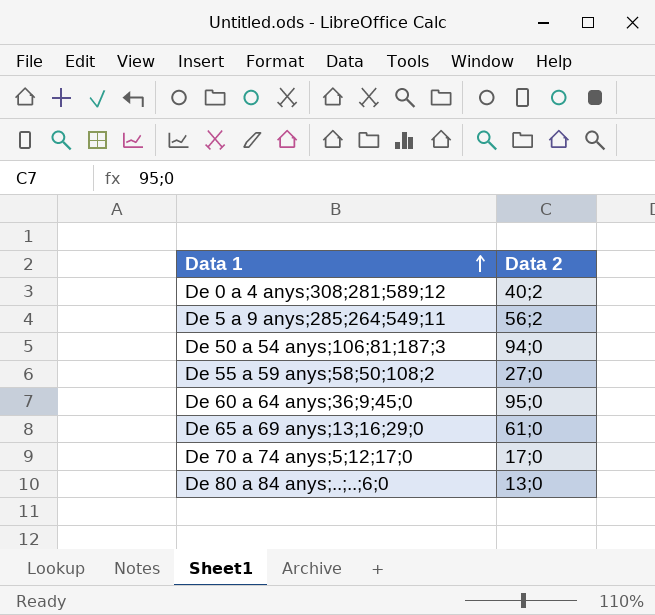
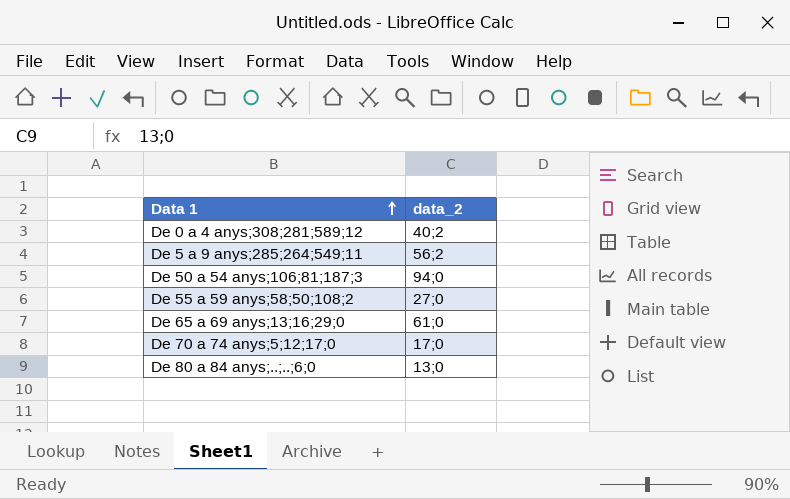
column name: Data 2 -> data_2
row De 60 a 64 anys;36;9;45;0: 95;0 -> none

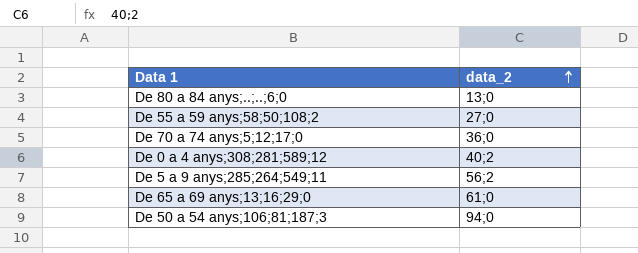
row order: Data 1 ascending -> data_2 ascending
De 70 a 74 anys;5;12;17;0 | data_2: 17;0 -> 36;0

